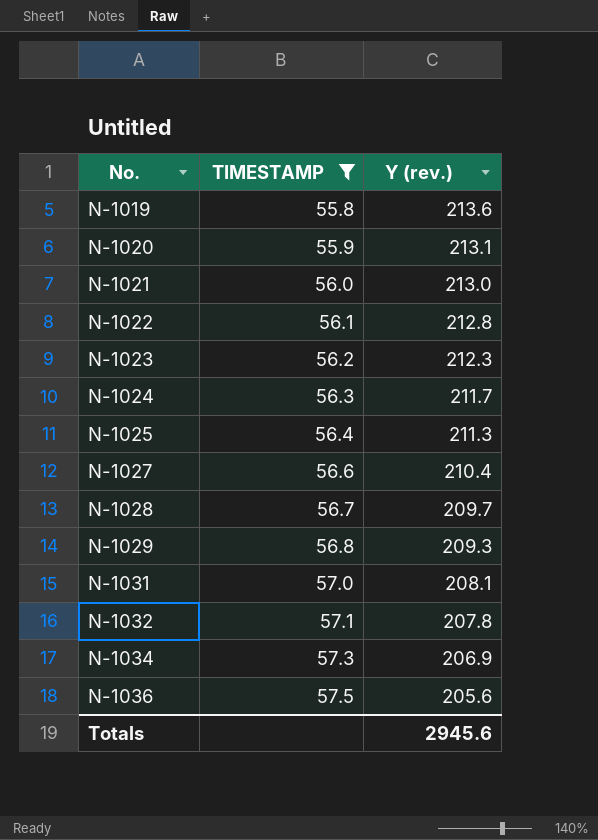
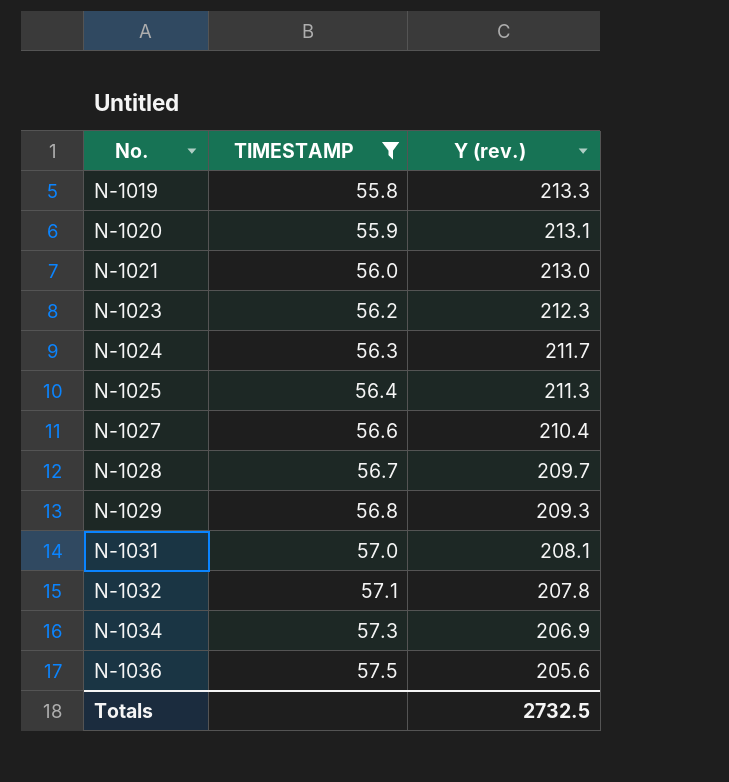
row N-1022: 56.1 | 212.8 -> none
N-1019 | Y (rev.): 213.6 -> 213.3
Totals | Y (rev.): 2945.6 -> 2732.5

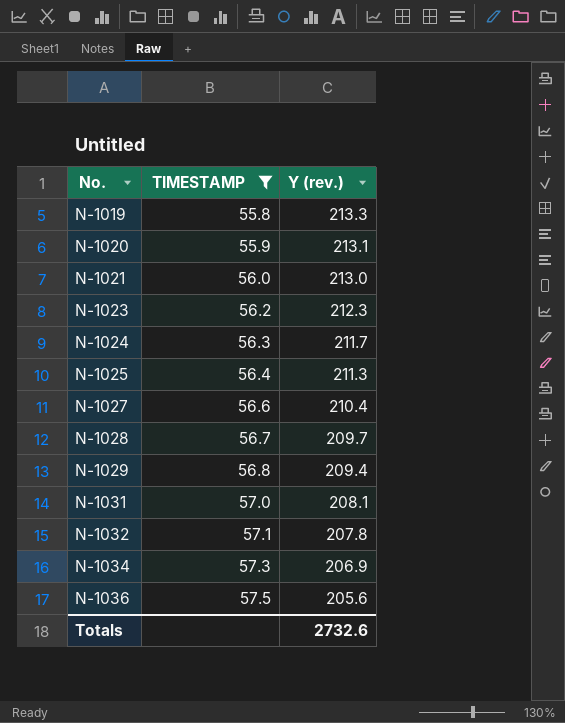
N-1029 | Y (rev.): 209.3 -> 209.4
Totals | Y (rev.): 2732.5 -> 2732.6

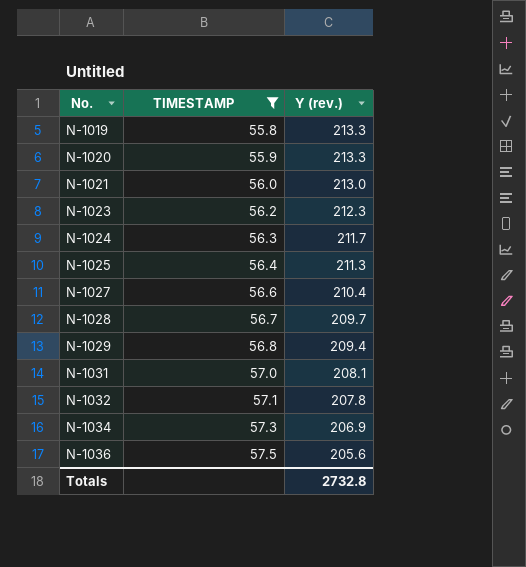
N-1020 | Y (rev.): 213.1 -> 213.3
Totals | Y (rev.): 2732.6 -> 2732.8

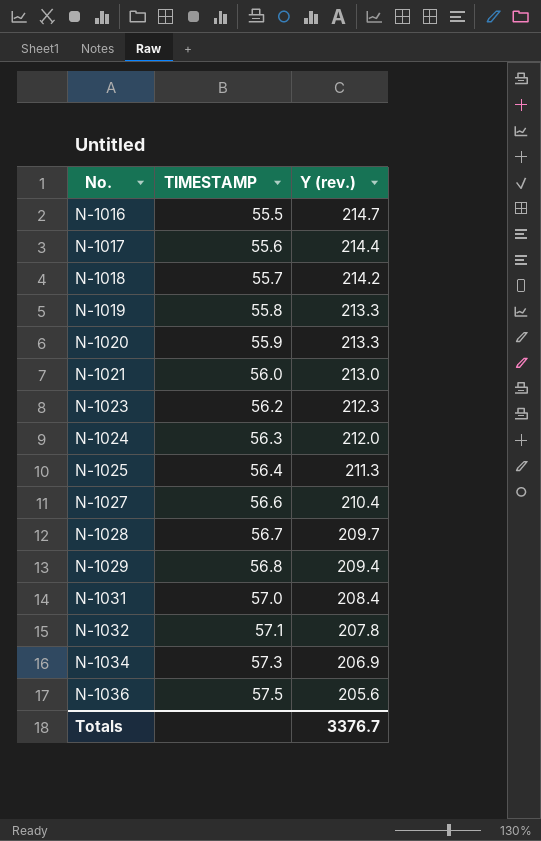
filter: TIMESTAMP >= 55.8 -> none
N-1024 | Y (rev.): 211.7 -> 212.0
N-1031 | Y (rev.): 208.1 -> 208.4
Totals | Y (rev.): 2732.8 -> 3376.7

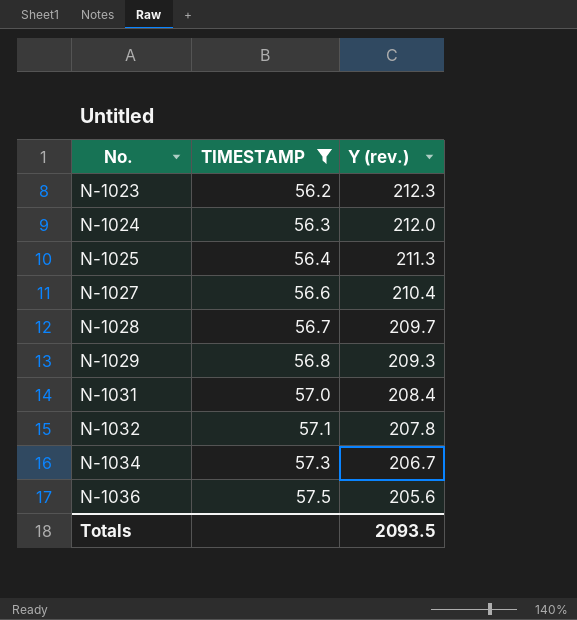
filter: none -> TIMESTAMP >= 56.2
N-1029 | Y (rev.): 209.4 -> 209.3
N-1034 | Y (rev.): 206.9 -> 206.7
Totals | Y (rev.): 3376.7 -> 2093.5

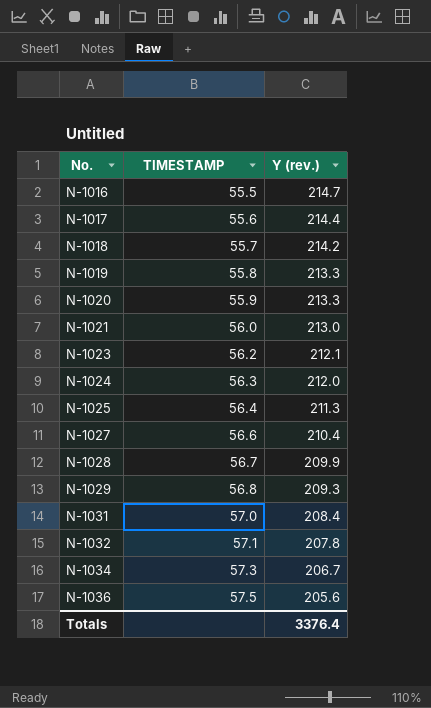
filter: TIMESTAMP >= 56.2 -> none
N-1023 | Y (rev.): 212.3 -> 212.1
N-1028 | Y (rev.): 209.7 -> 209.9
Totals | Y (rev.): 2093.5 -> 3376.4

